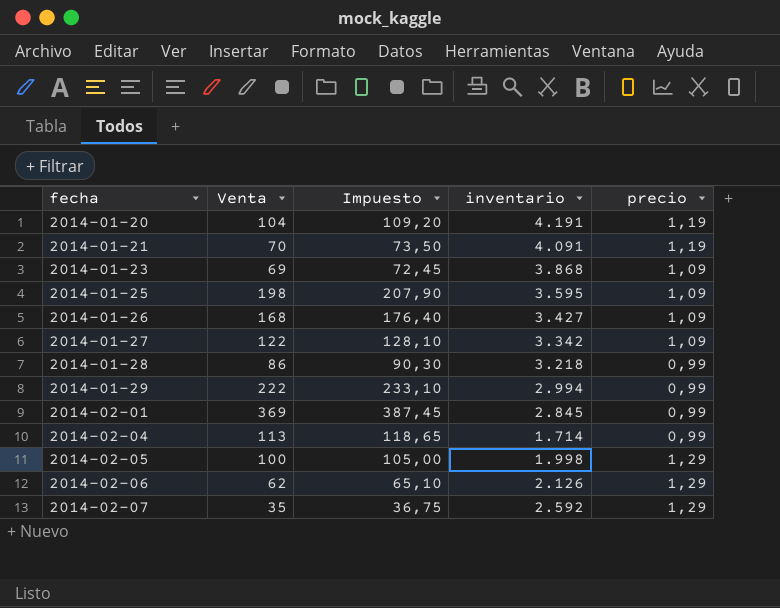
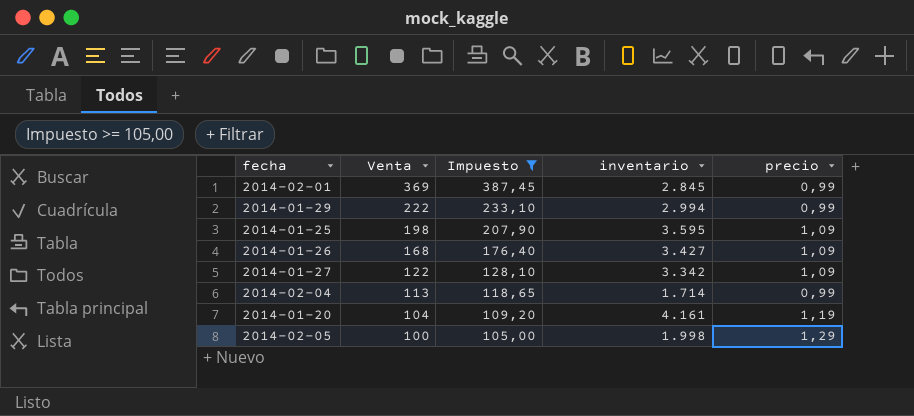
filter: none -> Impuesto >= 105,00
row order: fecha ascending -> Venta descending
2014-01-20 | inventario: 4.191 -> 4.161

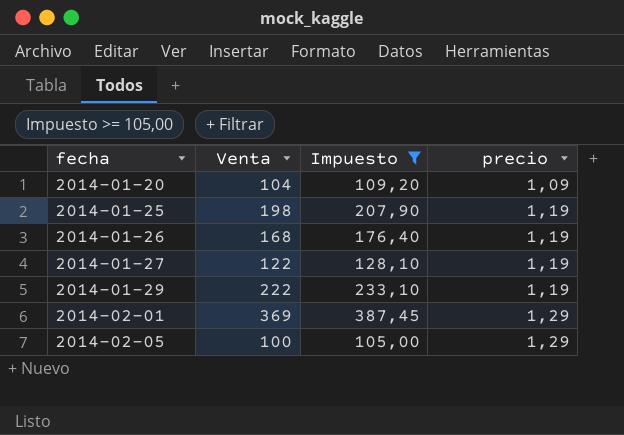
row order: Venta descending -> fecha ascending
column inventario | position: 4 -> none
row 2014-02-04: 113 | 118,65 | 1.714 | 0,99 -> none
2014-01-20 | precio: 1,19 -> 1,09
2014-01-25 | precio: 1,09 -> 1,19
2014-01-26 | precio: 1,09 -> 1,19
2014-01-27 | precio: 1,09 -> 1,19
2014-01-29 | precio: 0,99 -> 1,19
2014-02-01 | precio: 0,99 -> 1,29

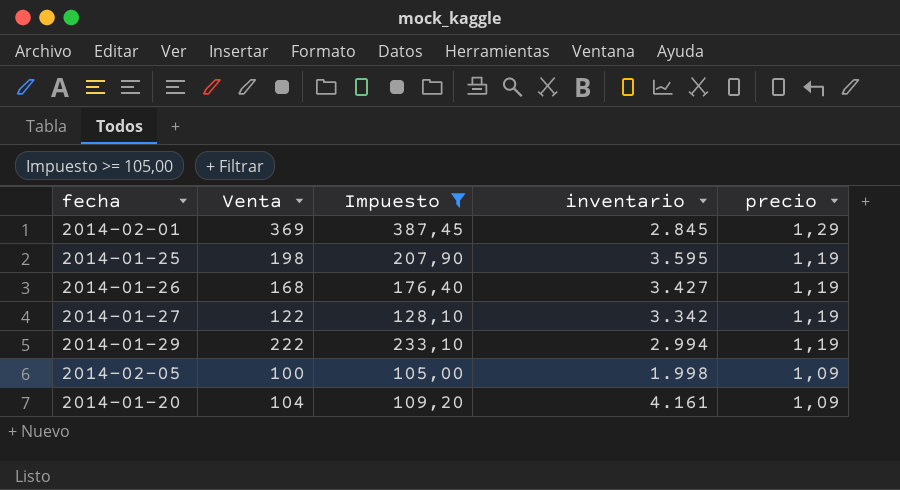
row order: fecha ascending -> precio descending
column inventario | position: none -> 4
2014-02-05 | precio: 1,29 -> 1,09

